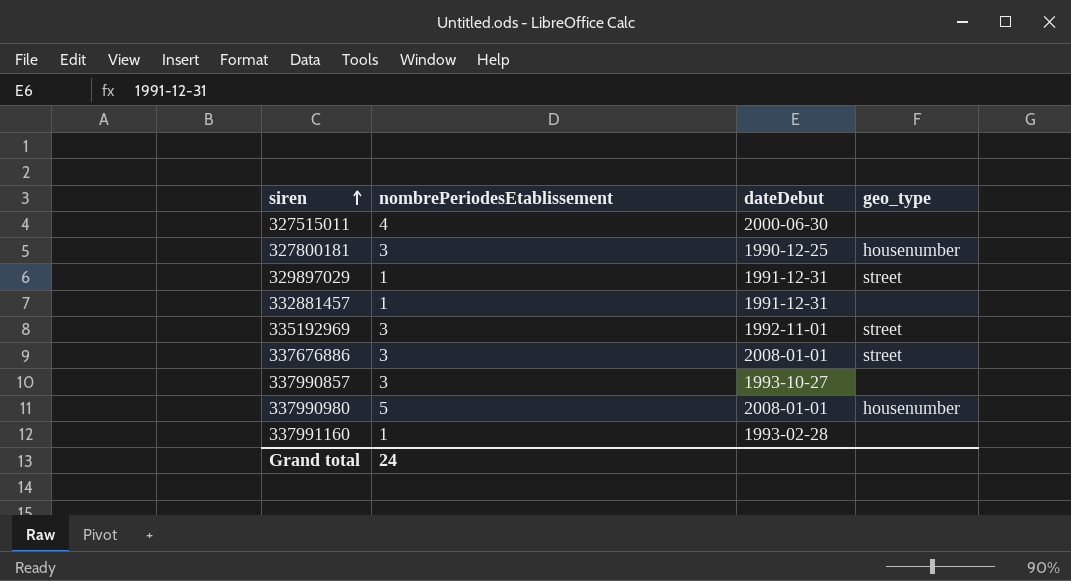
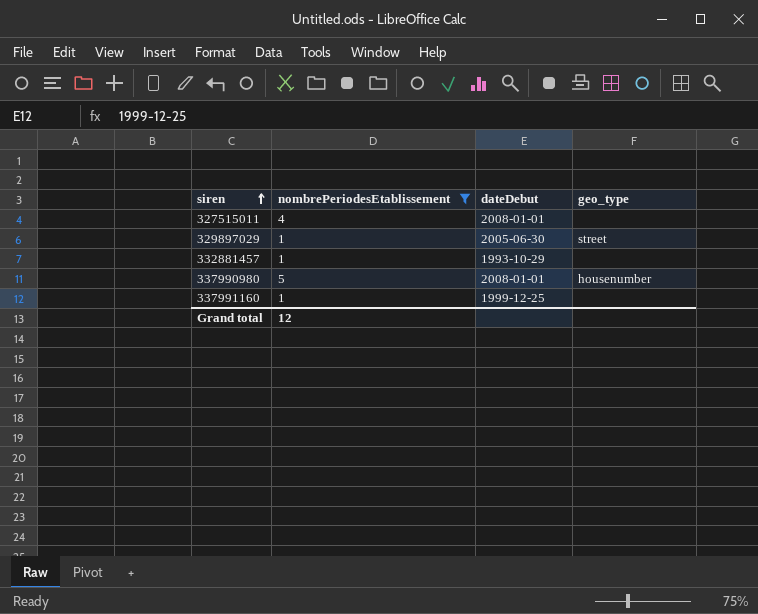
filter: none -> nombrePeriodesEtablissement != 3
327515011 | dateDebut: 2000-06-30 -> 2008-01-01
329897029 | dateDebut: 1991-12-31 -> 2005-06-30
332881457 | dateDebut: 1991-12-31 -> 1993-10-29
337991160 | dateDebut: 1993-02-28 -> 1999-12-25
Grand total | nombrePeriodesEtablissement: 24 -> 12

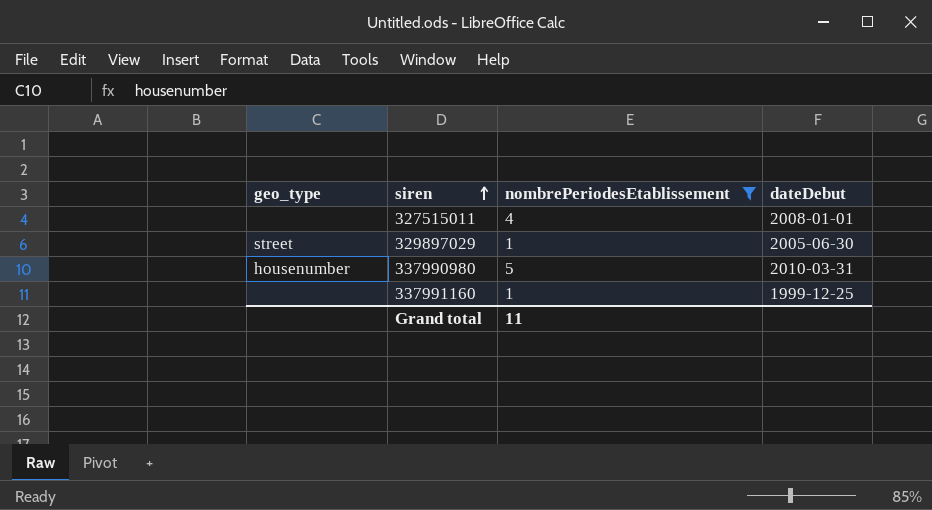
column geo_type | position: 4 -> 1
row 332881457: 1 | 1993-10-29 | none -> none
337990980 | dateDebut: 2008-01-01 -> 2010-03-31
Grand total | nombrePeriodesEtablissement: 12 -> 11

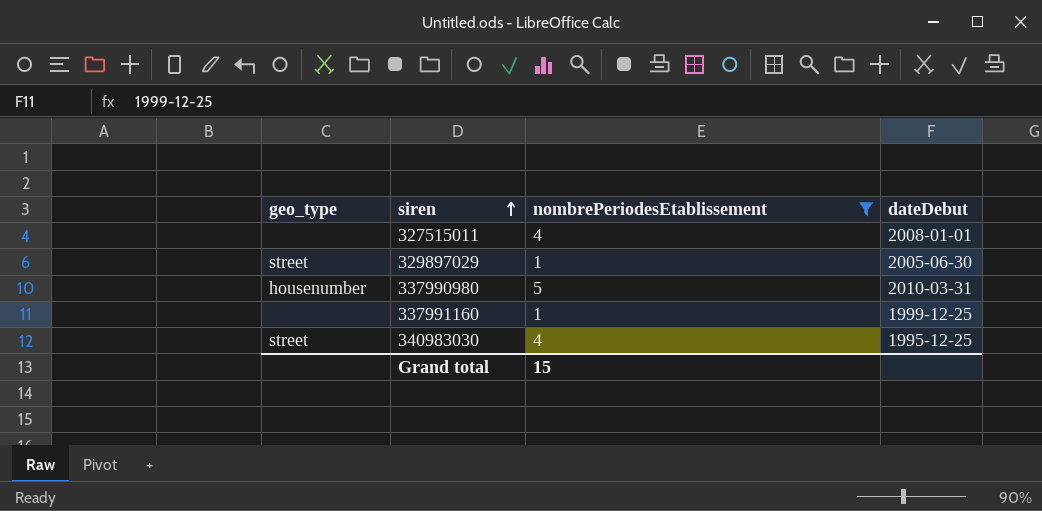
row 340983030: none -> street | 4 | 1995-12-25
Grand total | nombrePeriodesEtablissement: 11 -> 15

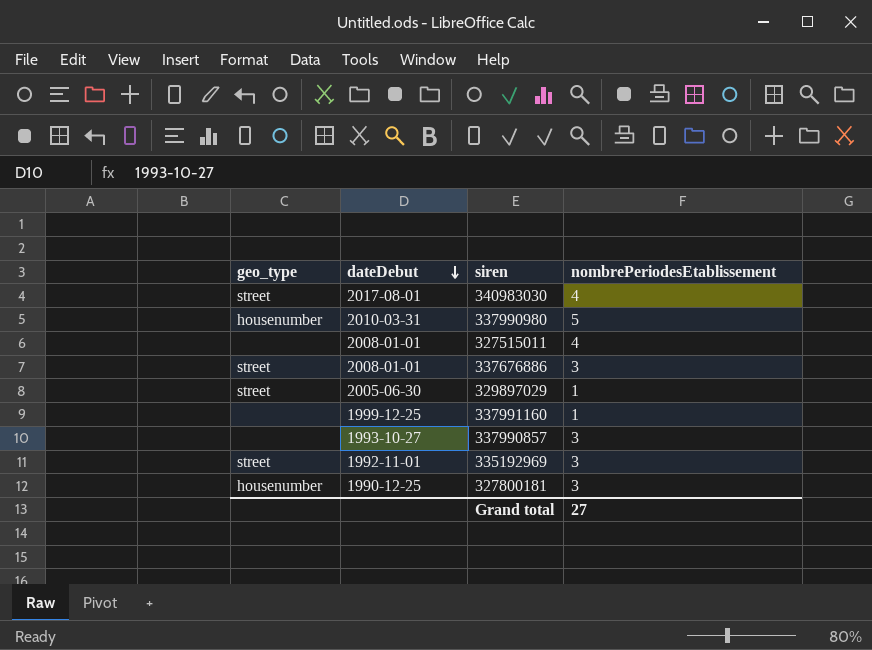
filter: nombrePeriodesEtablissement != 3 -> none
row order: siren ascending -> dateDebut descending
column dateDebut | position: 4 -> 2
340983030 | dateDebut: 1995-12-25 -> 2017-08-01
Grand total | nombrePeriodesEtablissement: 15 -> 27

